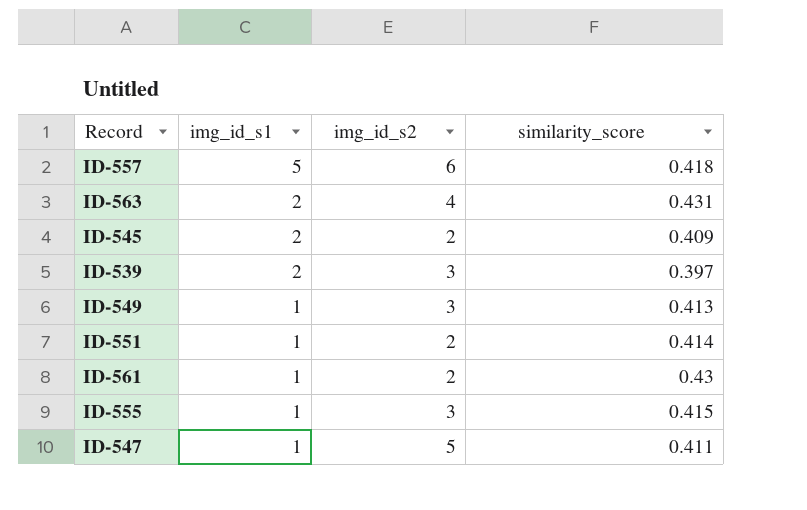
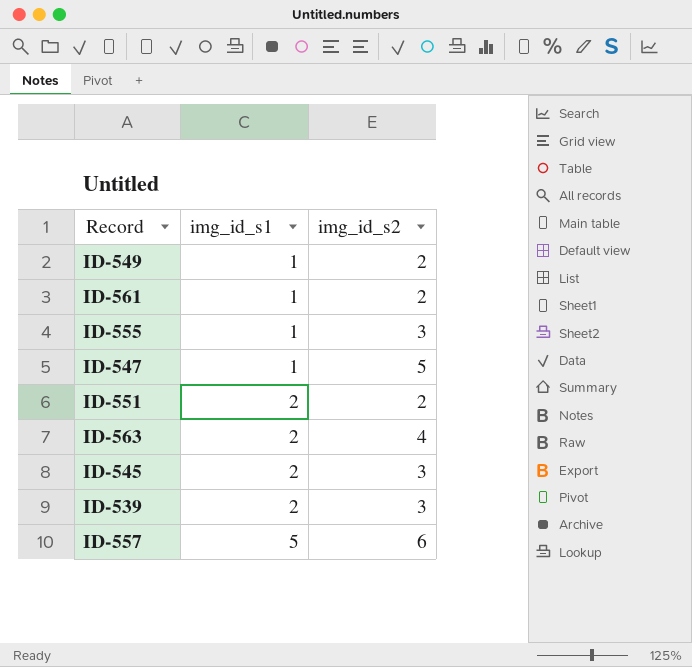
row order: img_id_s1 descending -> img_id_s1 ascending
column similarity_score | position: 4 -> none
ID-549 | img_id_s2: 3 -> 2
ID-551 | img_id_s1: 1 -> 2
ID-545 | img_id_s2: 2 -> 3

